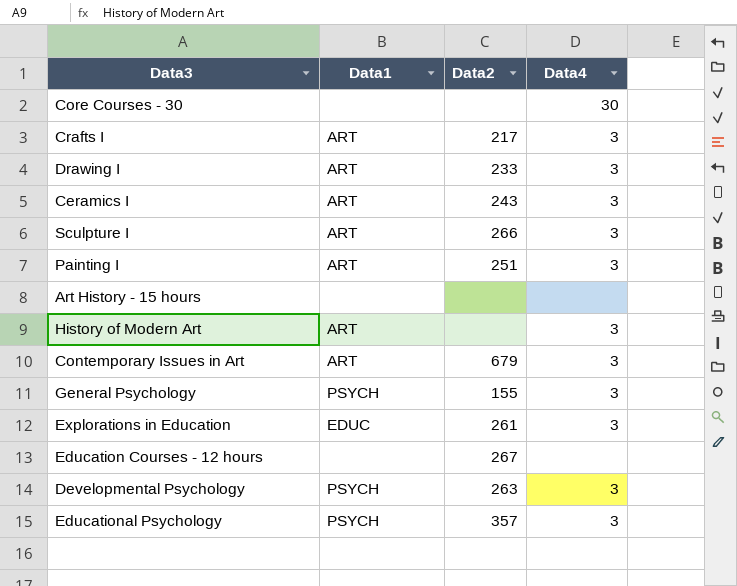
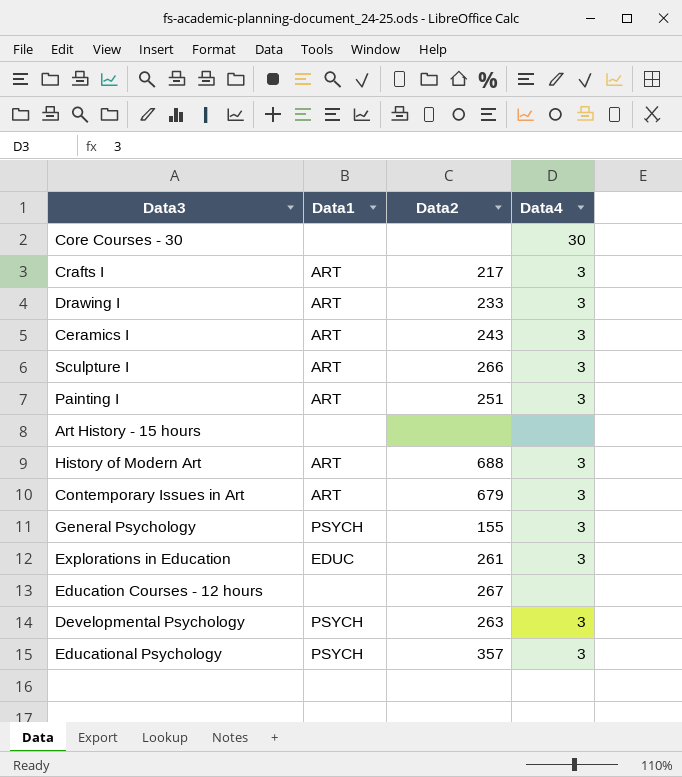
History of Modern Art | Data2: none -> 688

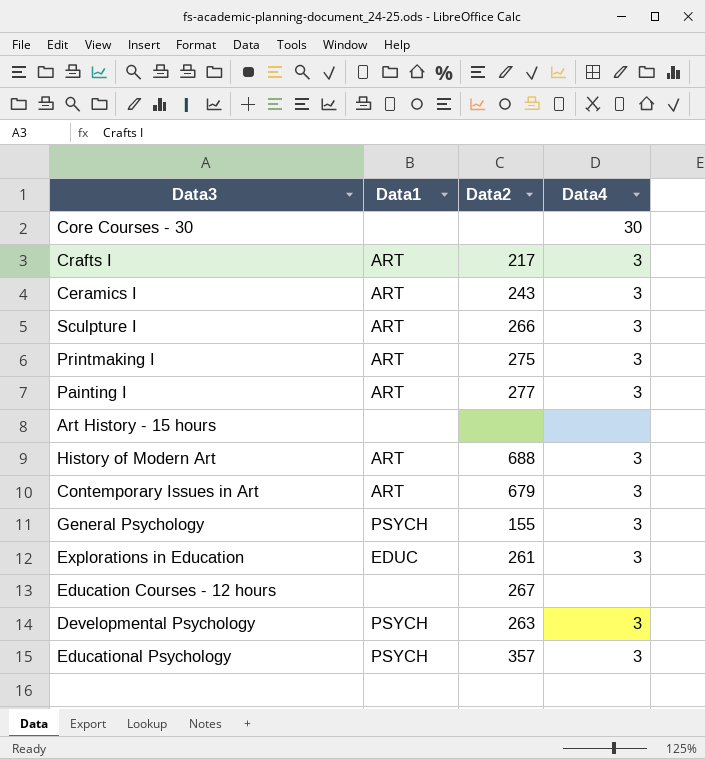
row Drawing I: ART | 233 | 3 -> none
row Printmaking I: none -> ART | 275 | 3
Painting I | Data2: 251 -> 277

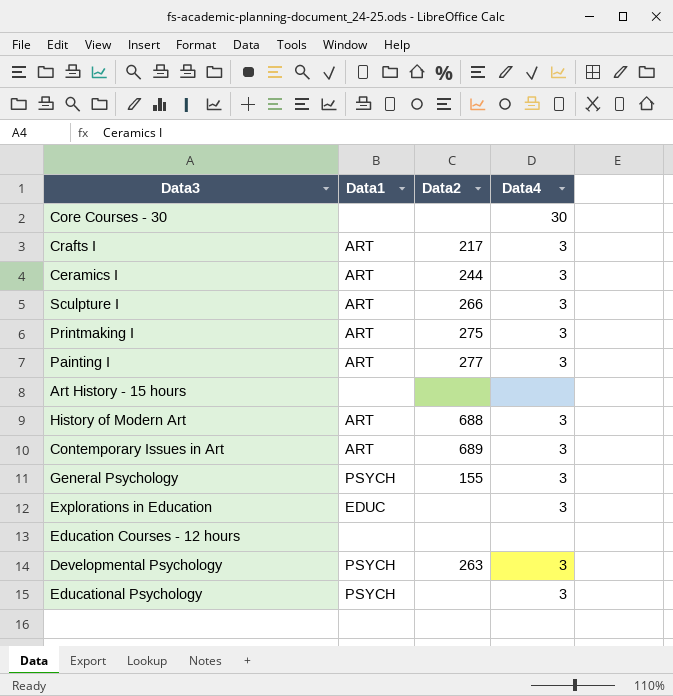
Ceramics I | Data2: 243 -> 244
Contemporary Issues in Art | Data2: 679 -> 689
Explorations in Education | Data2: 261 -> none
Education Courses - 12 hours | Data2: 267 -> none
Educational Psychology | Data2: 357 -> none

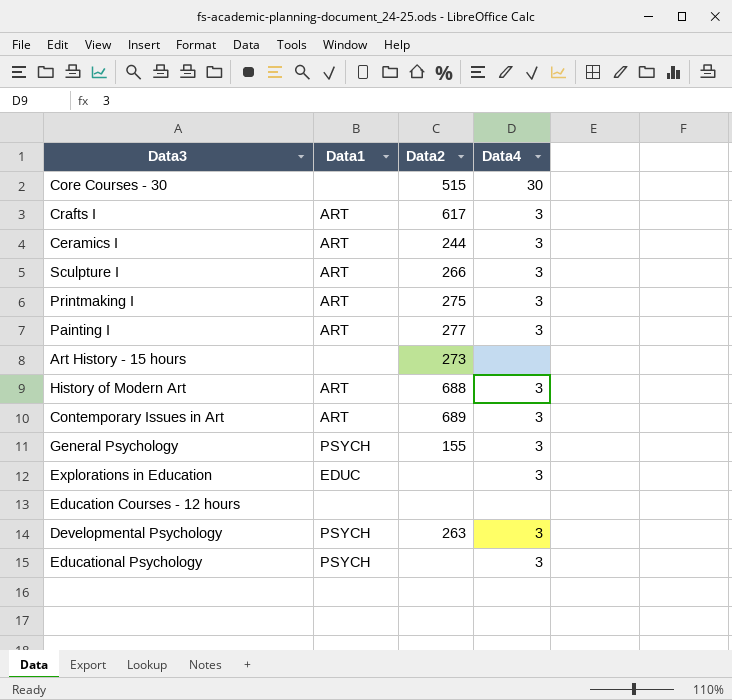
Core Courses - 30 | Data2: none -> 515
Crafts I | Data2: 217 -> 617
Art History - 15 hours | Data2: none -> 273

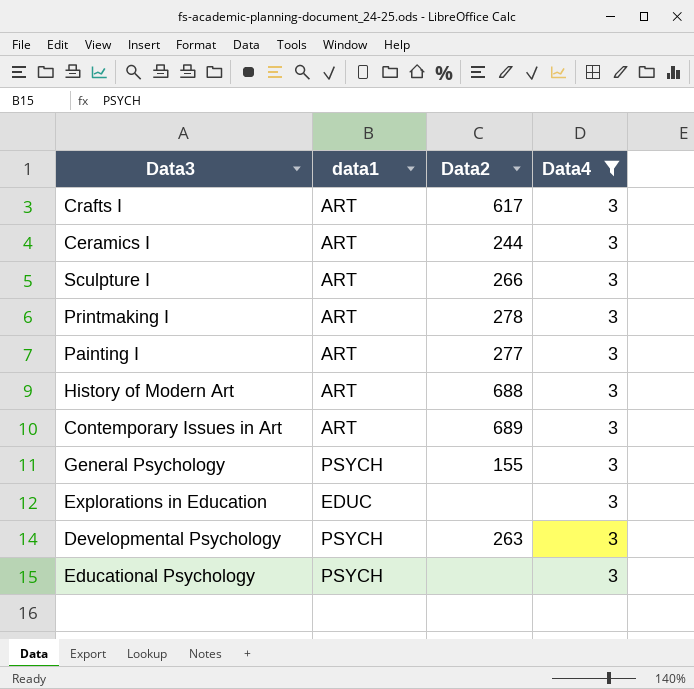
filter: none -> Data4 = 3
column name: Data1 -> data1
Printmaking I | Data2: 275 -> 278

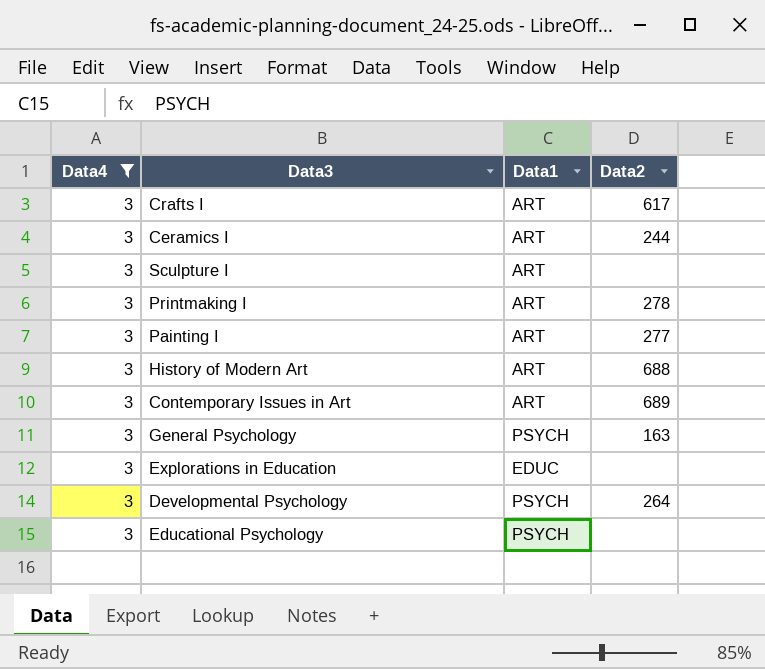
column Data4 | position: 4 -> 1
column name: data1 -> Data1
Sculpture I | Data2: 266 -> none
General Psychology | Data2: 155 -> 163
Developmental Psychology | Data2: 263 -> 264

